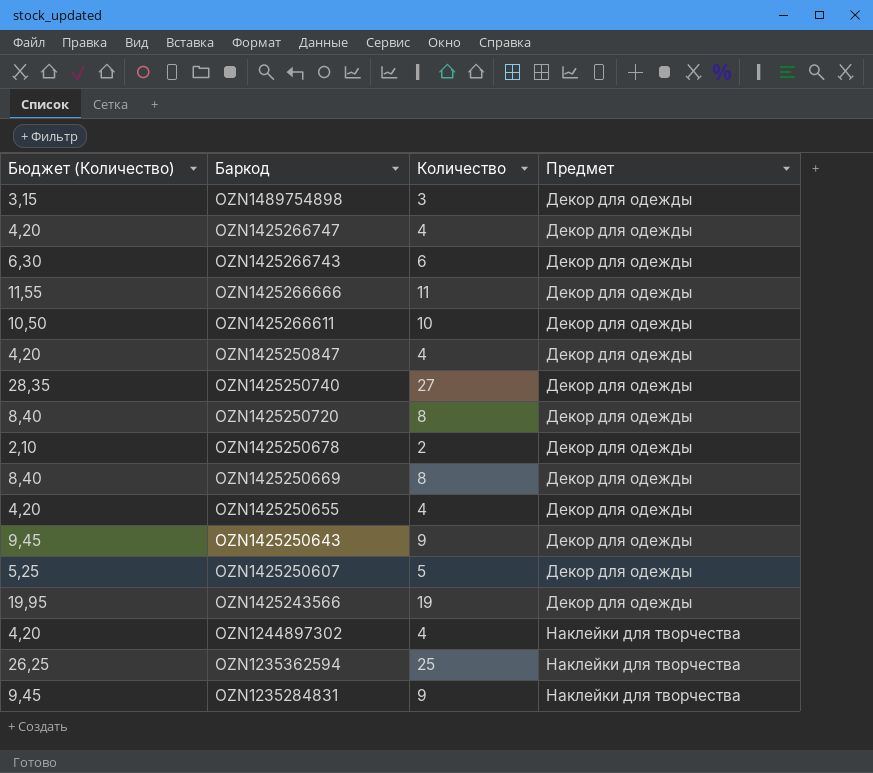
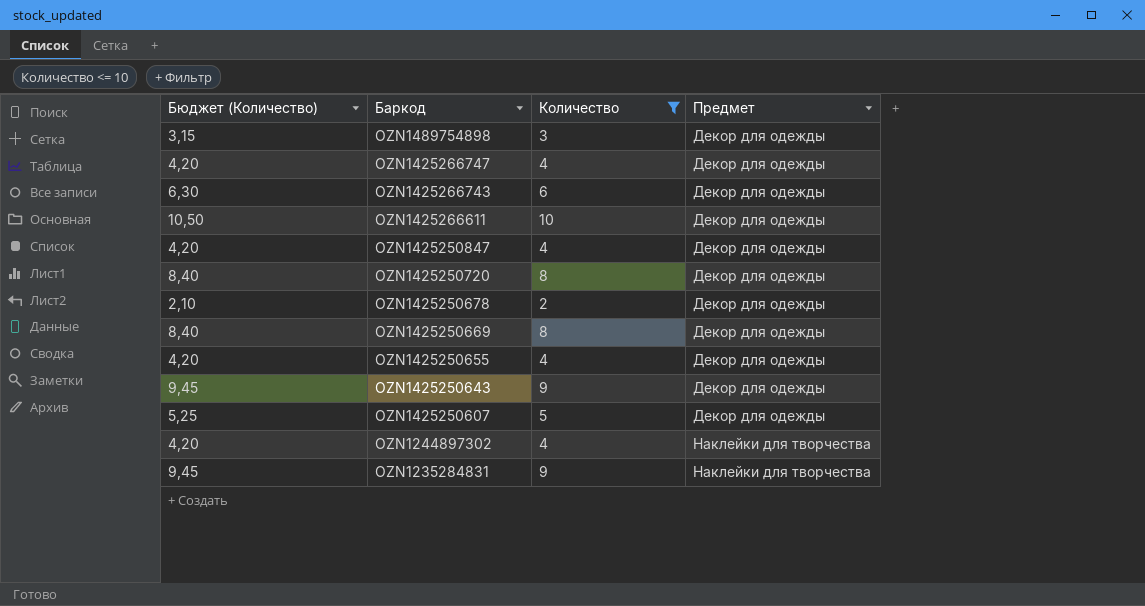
filter: none -> Количество <= 10

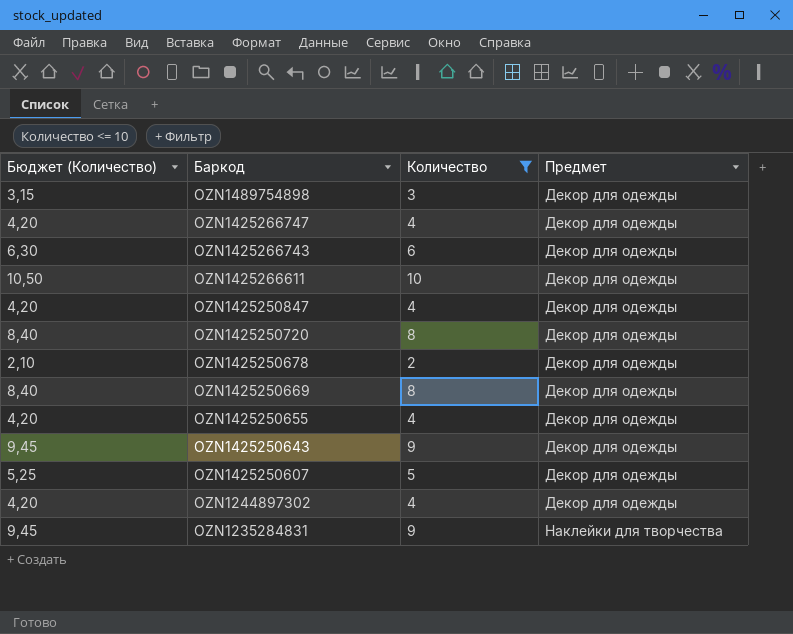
OZN1244897302 | Предмет: Наклейки для творчества -> Декор для одежды

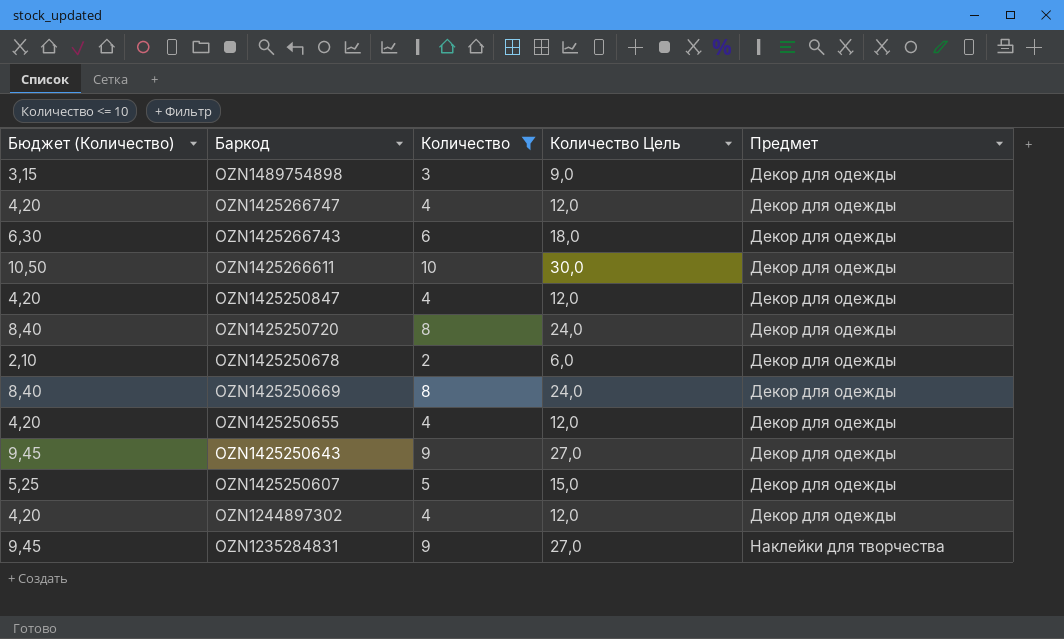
column Количество Цель | formula: none -> [Количество] * 3

